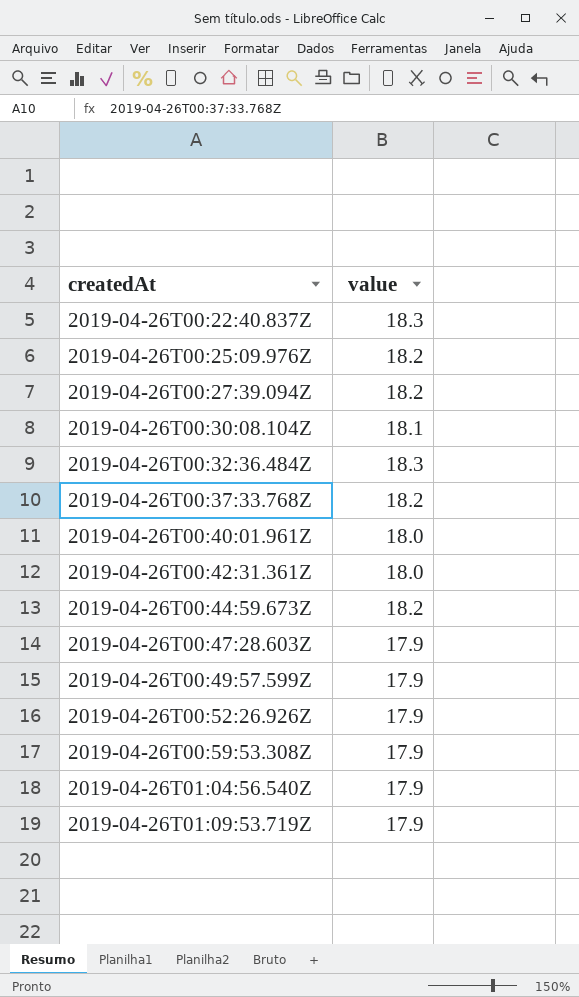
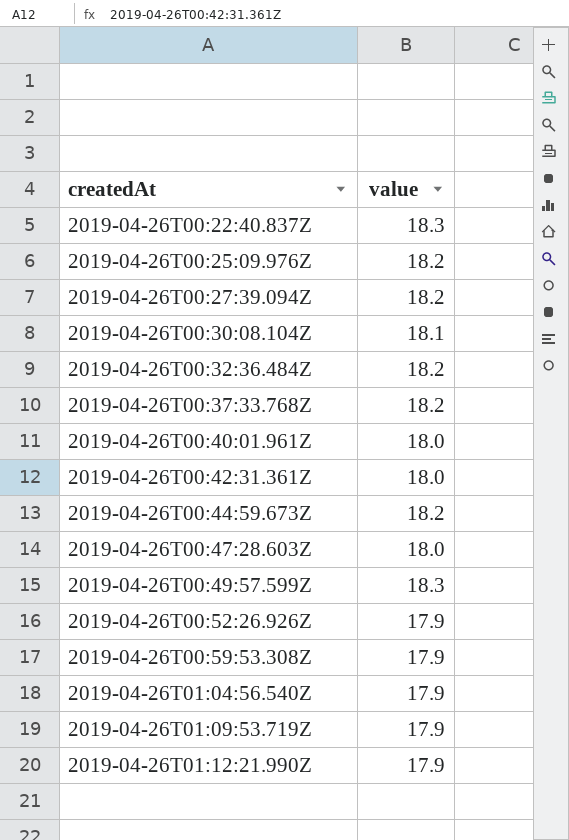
2019-04-26T00:32:36.484Z | value: 18.3 -> 18.2
2019-04-26T00:47:28.603Z | value: 17.9 -> 18.0
2019-04-26T00:49:57.599Z | value: 17.9 -> 18.3
row 2019-04-26T01:12:21.990Z: none -> 17.9

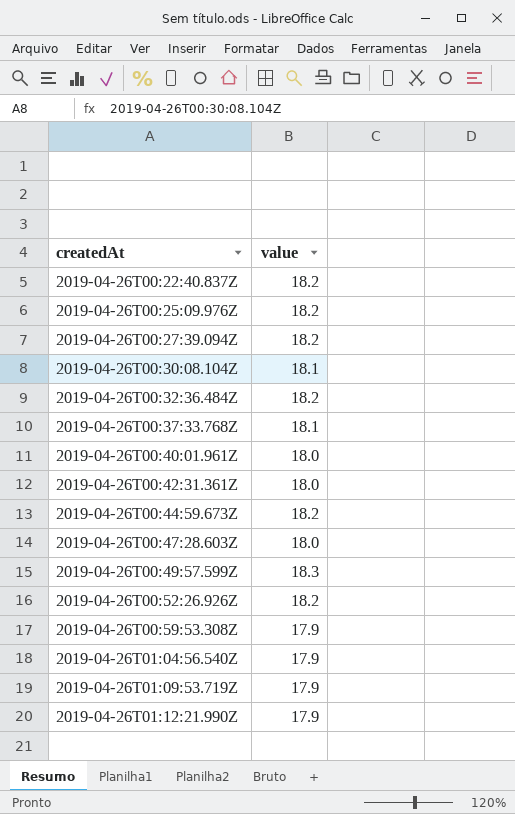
2019-04-26T00:22:40.837Z | value: 18.3 -> 18.2
2019-04-26T00:37:33.768Z | value: 18.2 -> 18.1
2019-04-26T00:52:26.926Z | value: 17.9 -> 18.2

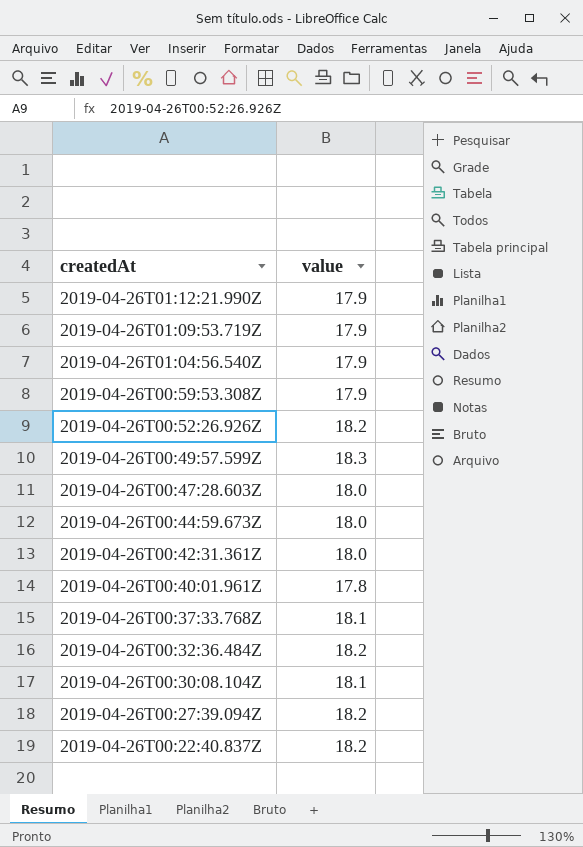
row order: createdAt ascending -> createdAt descending
row 2019-04-26T00:25:09.976Z: 18.2 -> none
2019-04-26T00:44:59.673Z | value: 18.2 -> 18.0
2019-04-26T00:40:01.961Z | value: 18.0 -> 17.8

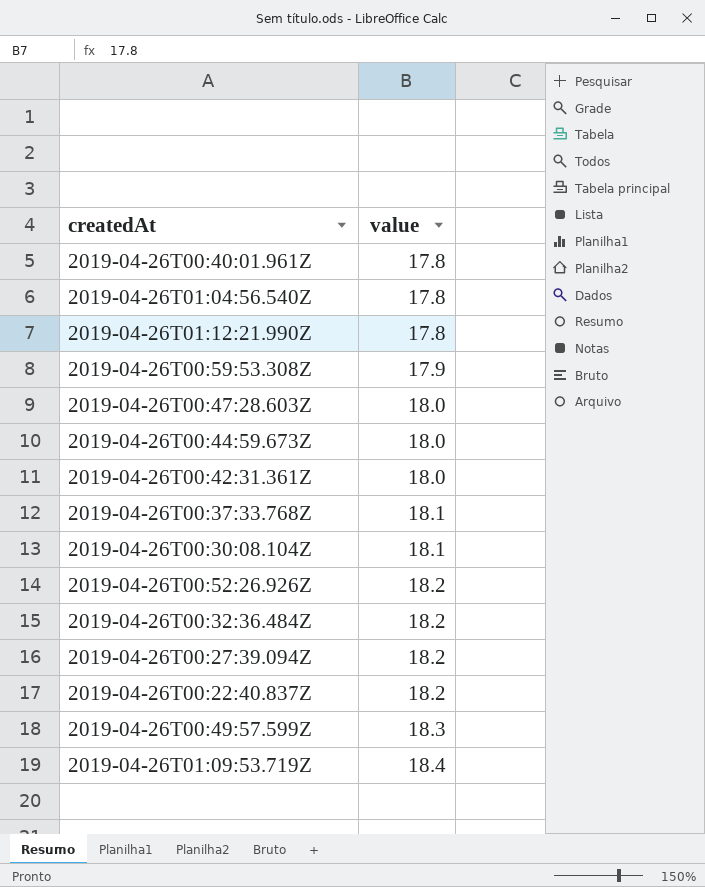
row order: createdAt descending -> value ascending
2019-04-26T01:04:56.540Z | value: 17.9 -> 17.8
2019-04-26T01:12:21.990Z | value: 17.9 -> 17.8
2019-04-26T01:09:53.719Z | value: 17.9 -> 18.4

